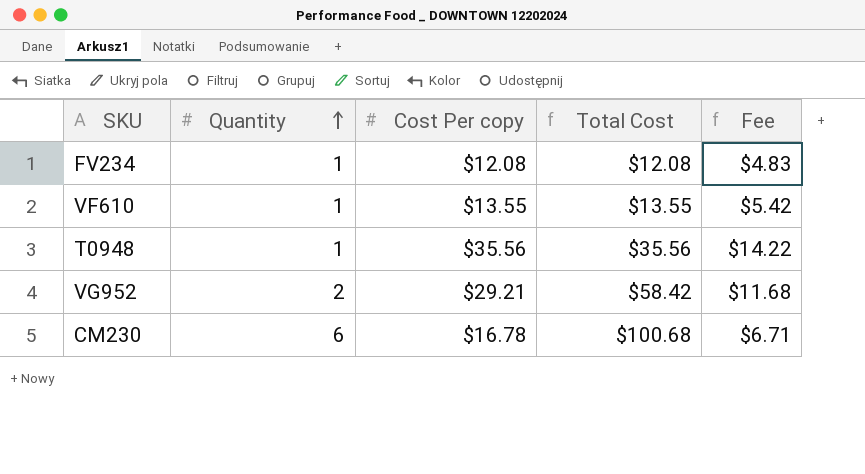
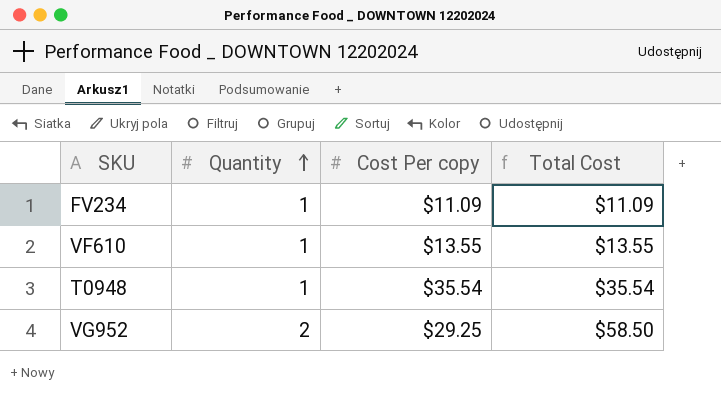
column Fee | formula: [Cost Per copy] * 0.4 -> none
row CM230: 6 | $16.78 | $100.68 | $6.71 -> none
FV234 | Cost Per copy: $12.08 -> $11.09
FV234 | Total Cost: $12.08 -> $11.09
T0948 | Cost Per copy: $35.56 -> $35.54
T0948 | Total Cost: $35.56 -> $35.54
VG952 | Cost Per copy: $29.21 -> $29.25
VG952 | Total Cost: $58.42 -> $58.50

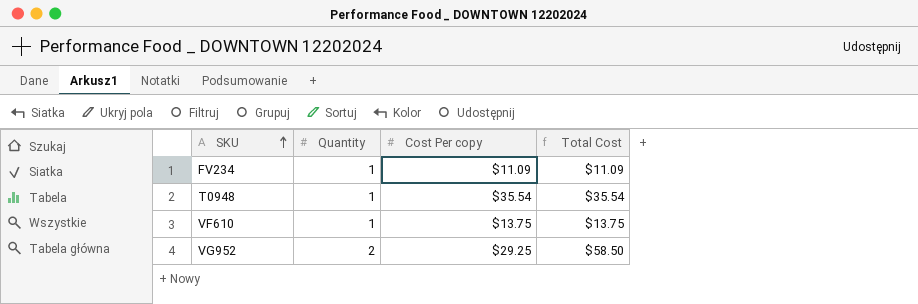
row order: Quantity ascending -> SKU ascending
VF610 | Cost Per copy: $13.55 -> $13.75
VF610 | Total Cost: $13.55 -> $13.75

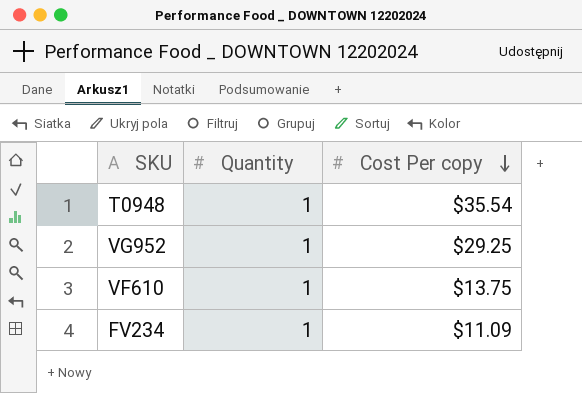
row order: SKU ascending -> Cost Per copy descending
column Total Cost | formula: [Quantity] * [Cost Per copy] -> none
VG952 | Quantity: 2 -> 1

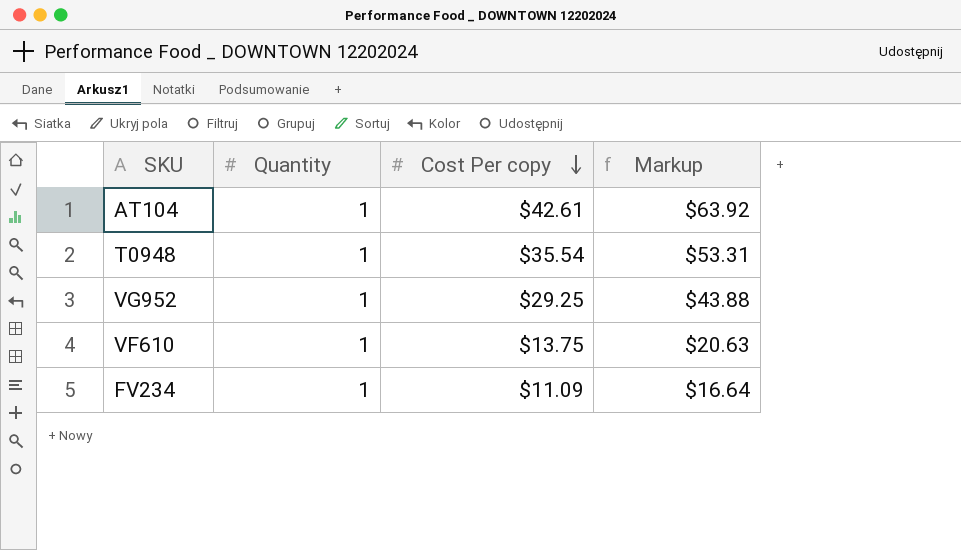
column Markup | formula: none -> [Cost Per copy] * 1.5
row AT104: none -> 1 | $42.61 | $63.92

